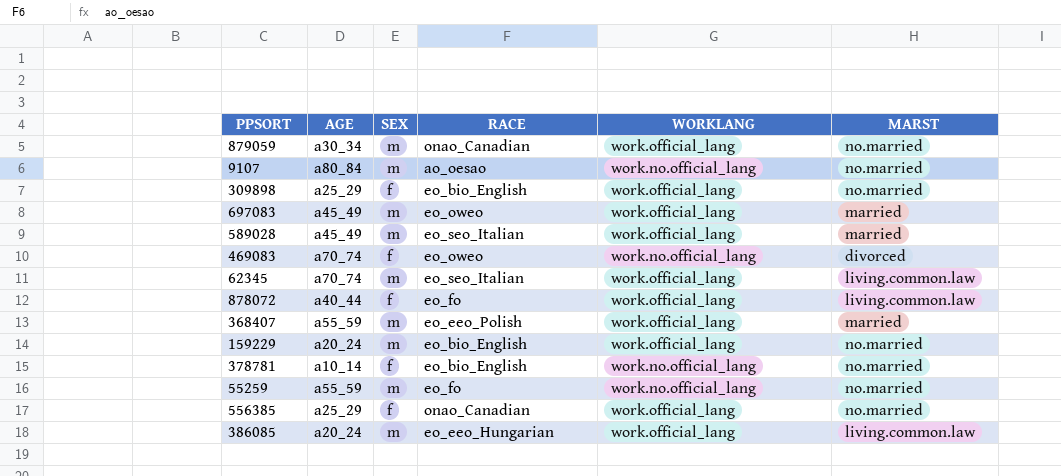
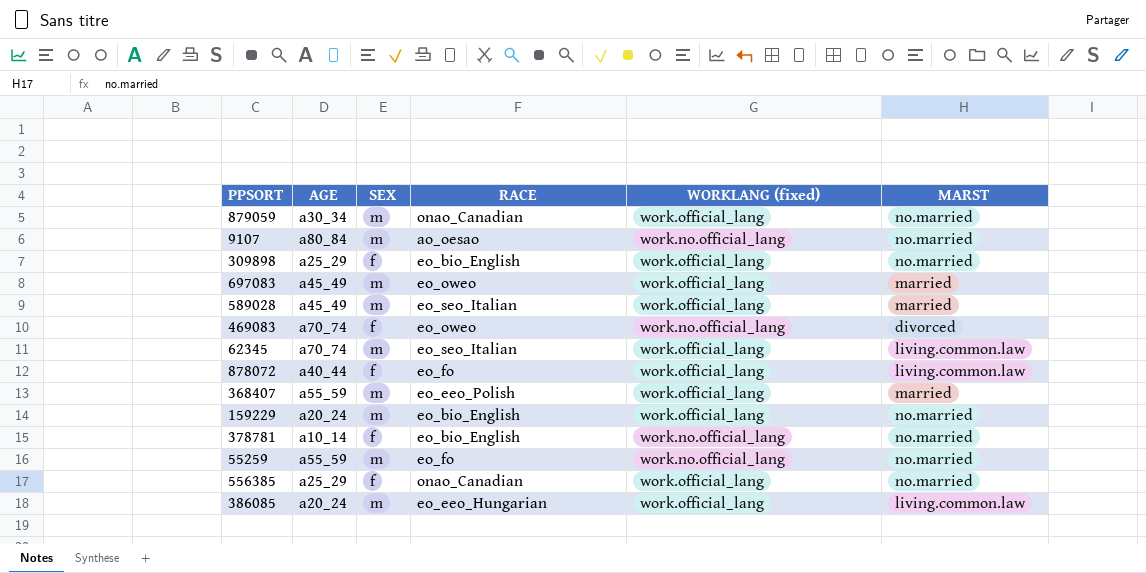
column name: WORKLANG -> WORKLANG (fixed)

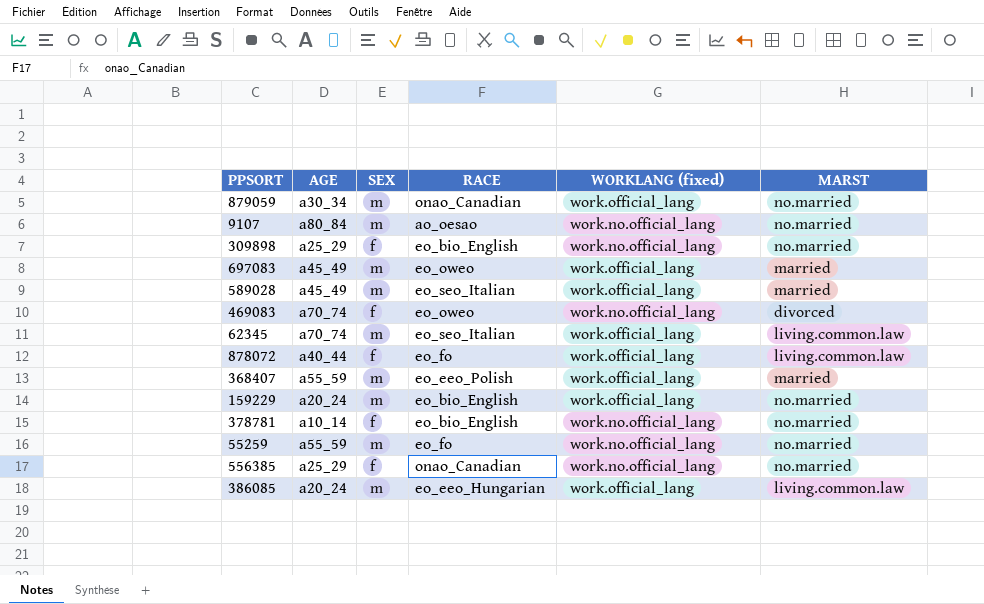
309898 | WORKLANG (fixed): work.official_lang -> work.no.official_lang
556385 | WORKLANG (fixed): work.official_lang -> work.no.official_lang

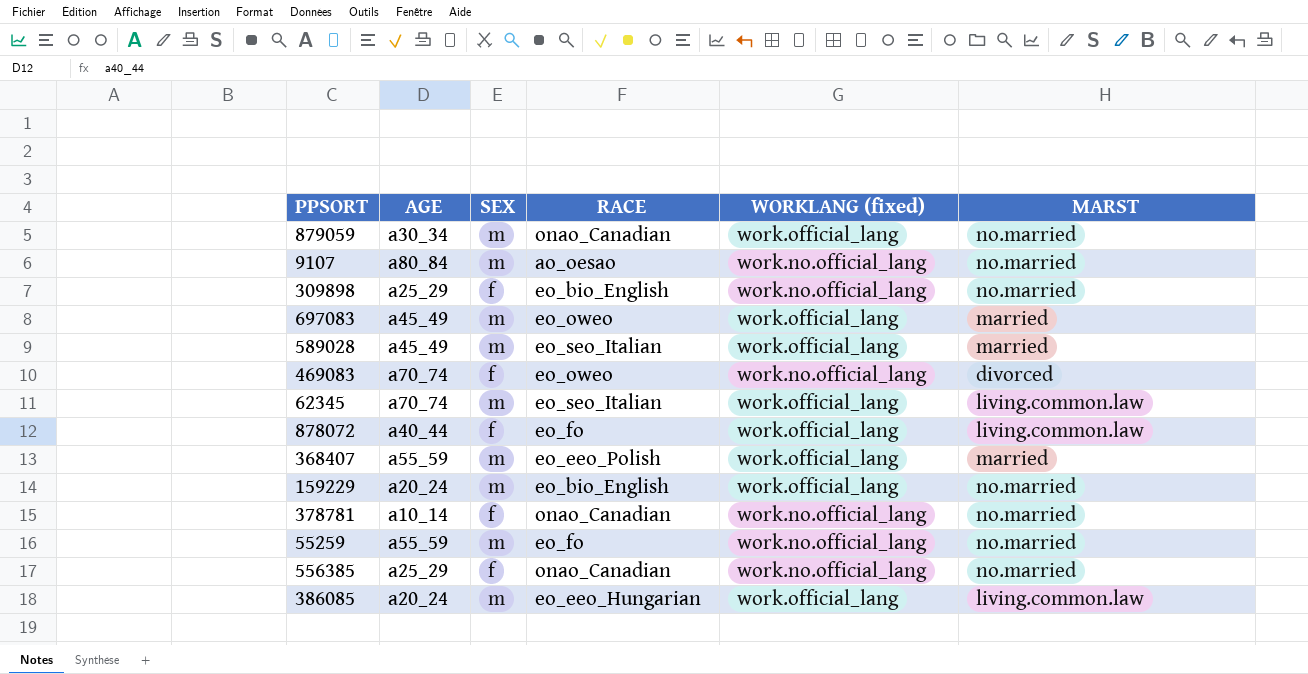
378781 | RACE: eo_bio_English -> onao_Canadian

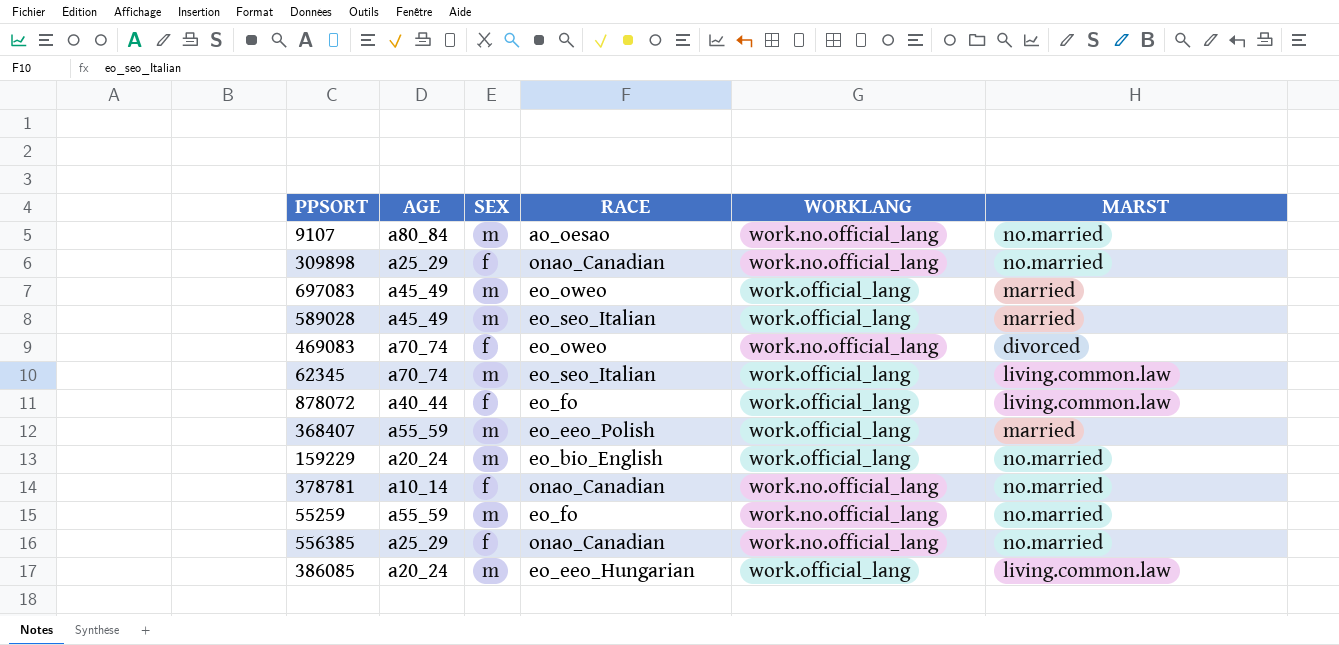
column name: WORKLANG (fixed) -> WORKLANG
row 879059: a30_34 | m | onao_Canadian | work.official_lang | no.married -> none
309898 | RACE: eo_bio_English -> onao_Canadian

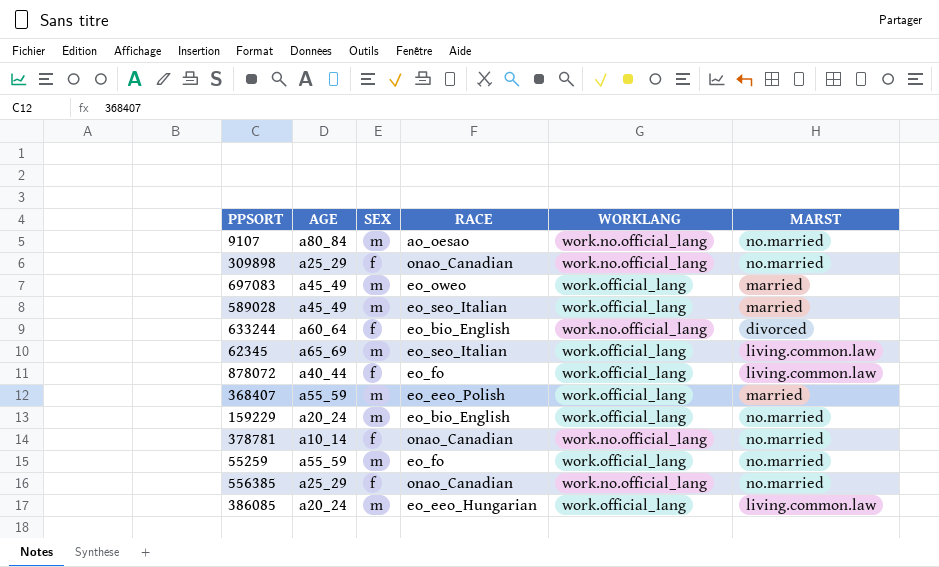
row 469083: a70_74 | f | eo_oweo | work.no.official_lang | divorced -> none
row 633244: none -> a60_64 | f | eo_bio_English | work.no.official_lang | divorced
62345 | AGE: a70_74 -> a65_69
55259 | WORKLANG: work.no.official_lang -> work.official_lang

